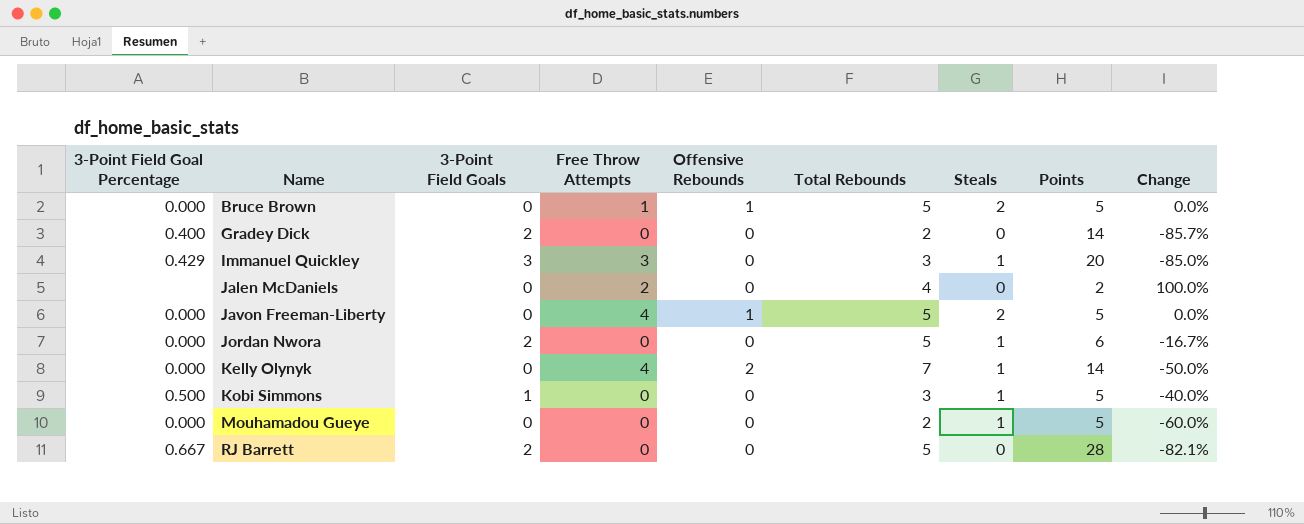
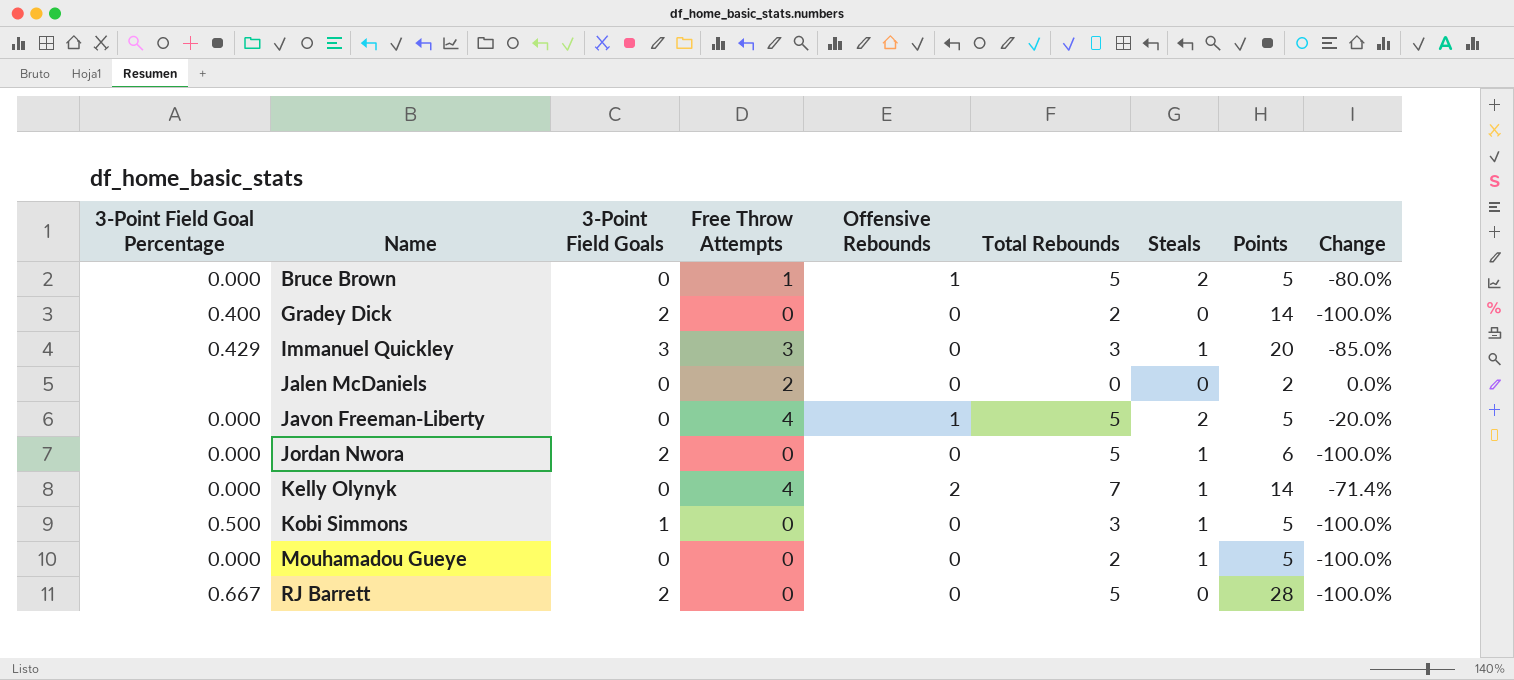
column Change | formula: ([Total Rebounds] - [Points]) / [Points] -> ([Free Throw Attempts] - [Points]) / [Points]
Jalen McDaniels | Total Rebounds: 4 -> 0

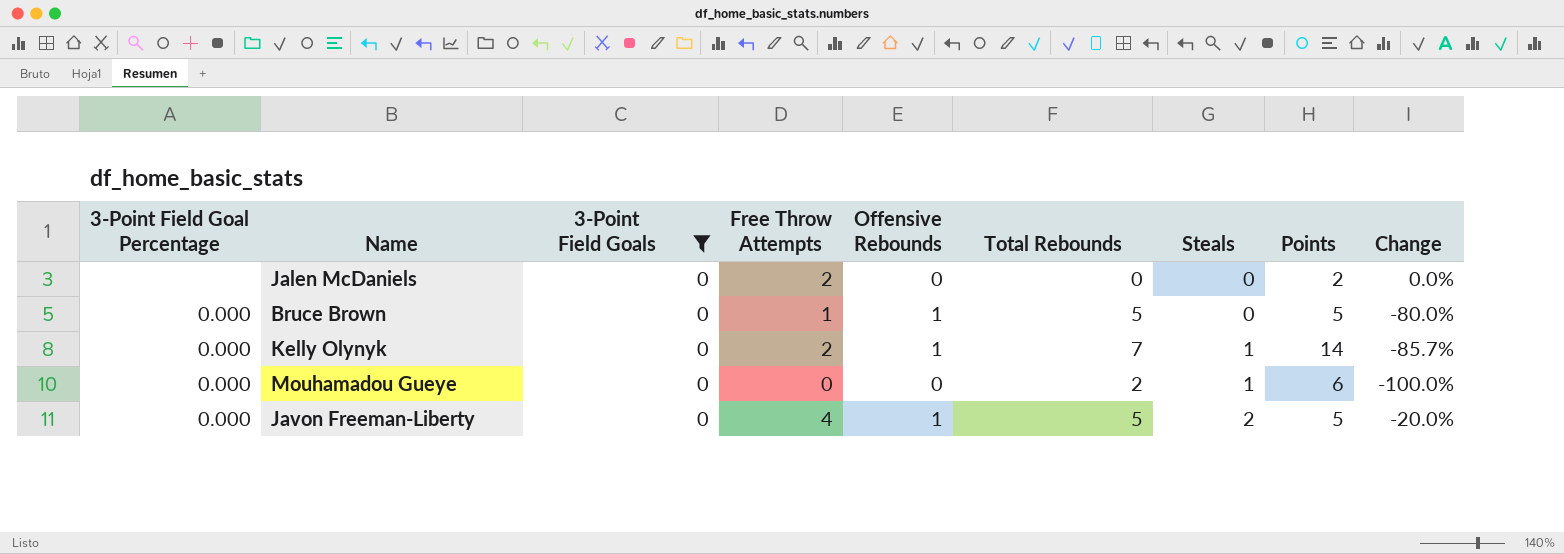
filter: none -> 3-Point Field Goals = 0
row order: Name ascending -> Steals ascending
Bruce Brown | Steals: 2 -> 0
Kelly Olynyk | Free Throw Attempts: 4 -> 2
Kelly Olynyk | Offensive Rebounds: 2 -> 1
Kelly Olynyk | Change: -71.4% -> -85.7%
Mouhamadou Gueye | Points: 5 -> 6

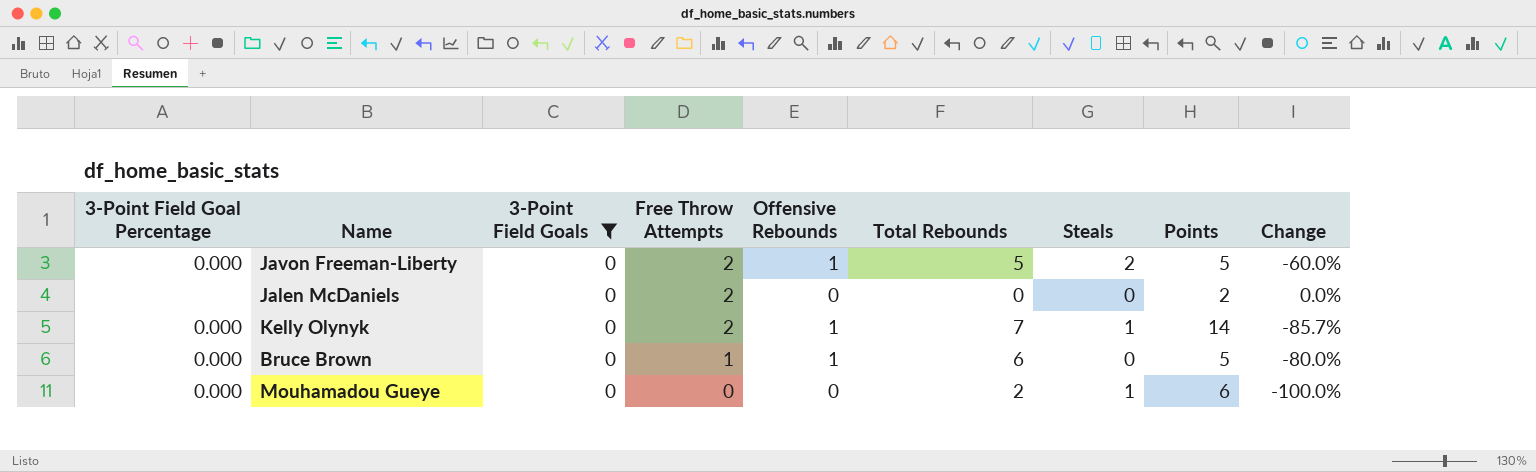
row order: Steals ascending -> Free Throw Attempts descending
Javon Freeman-Liberty | Free Throw Attempts: 4 -> 2
Javon Freeman-Liberty | Change: -20.0% -> -60.0%
Bruce Brown | Total Rebounds: 5 -> 6

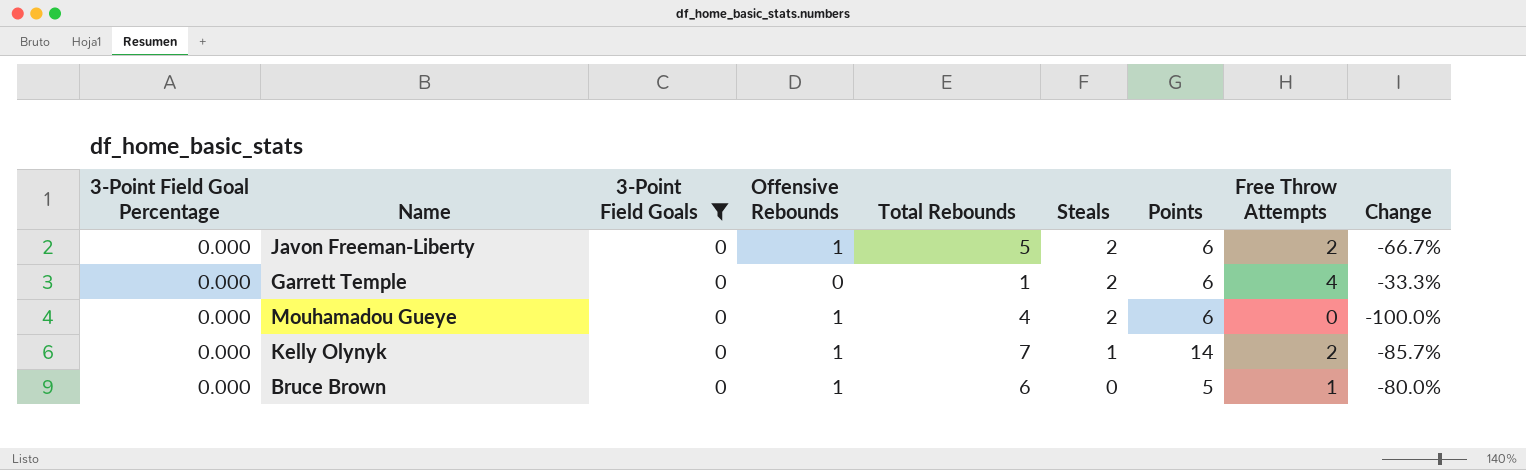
row order: Free Throw Attempts descending -> Steals descending
column Free Throw Attempts | position: 4 -> 8
row Jalen McDaniels: none | 0 | 2 | 0 | 0 | 0 | 2 | 0.0% -> none
Javon Freeman-Liberty | Points: 5 -> 6
Javon Freeman-Liberty | Change: -60.0% -> -66.7%
row Garrett Temple: none -> 0.000 | 0 | 0 | 1 | 2 | 6 | 4 | -33.3%
Mouhamadou Gueye | Offensive Rebounds: 0 -> 1
Mouhamadou Gueye | Total Rebounds: 2 -> 4
Mouhamadou Gueye | Steals: 1 -> 2

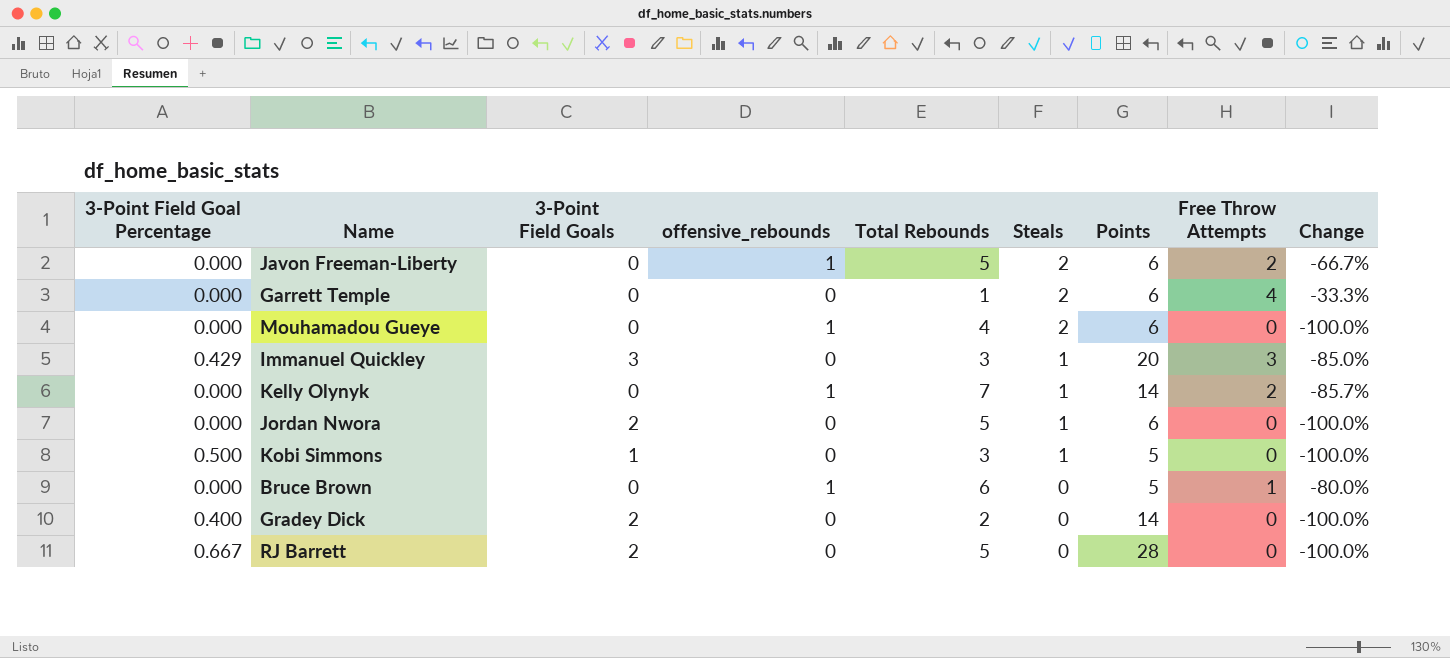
filter: 3-Point Field Goals = 0 -> none
column name: Offensive Rebounds -> offensive_rebounds

